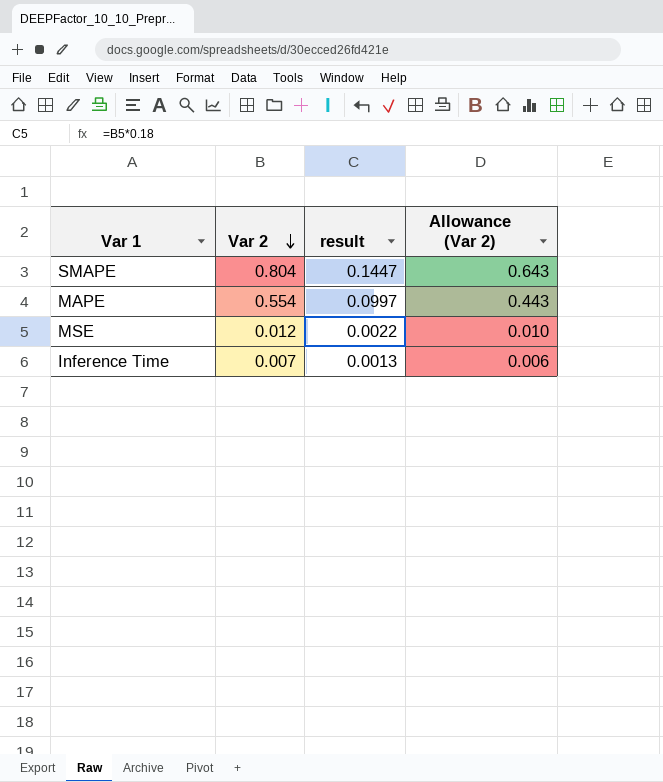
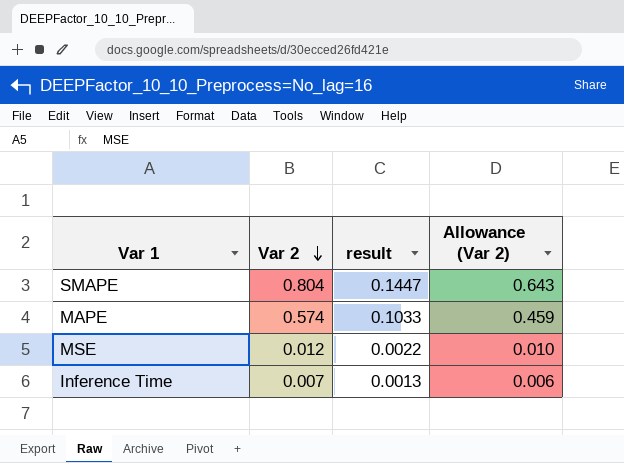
MAPE | Var 2: 0.554 -> 0.574
MAPE | result: 0.0997 -> 0.1033
MAPE | Allowance (Var 2): 0.443 -> 0.459

